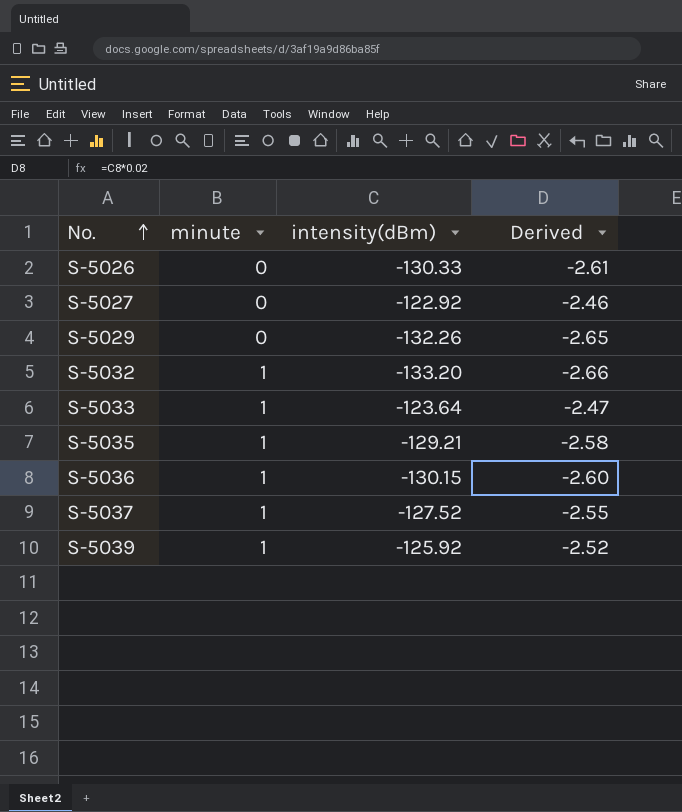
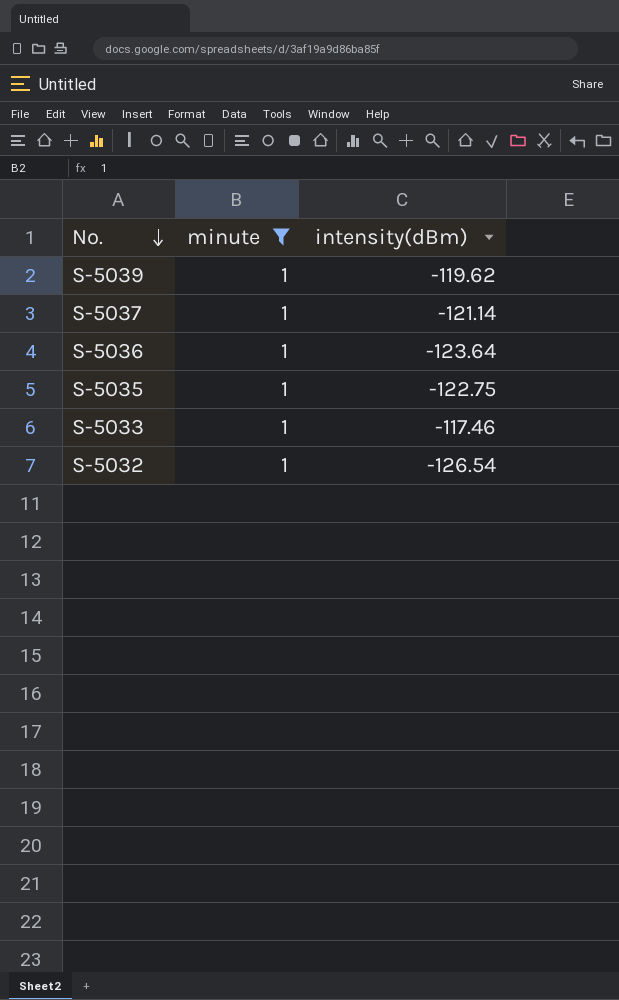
filter: none -> minute = 1
row order: No. ascending -> No. descending
column Derived | formula: [intensity(dBm)] * 0.02 -> none
S-5039 | intensity(dBm): -125.92 -> -119.62
S-5037 | intensity(dBm): -127.52 -> -121.14
S-5036 | intensity(dBm): -130.15 -> -123.64
S-5035 | intensity(dBm): -129.21 -> -122.75
S-5033 | intensity(dBm): -123.64 -> -117.46
S-5032 | intensity(dBm): -133.20 -> -126.54

